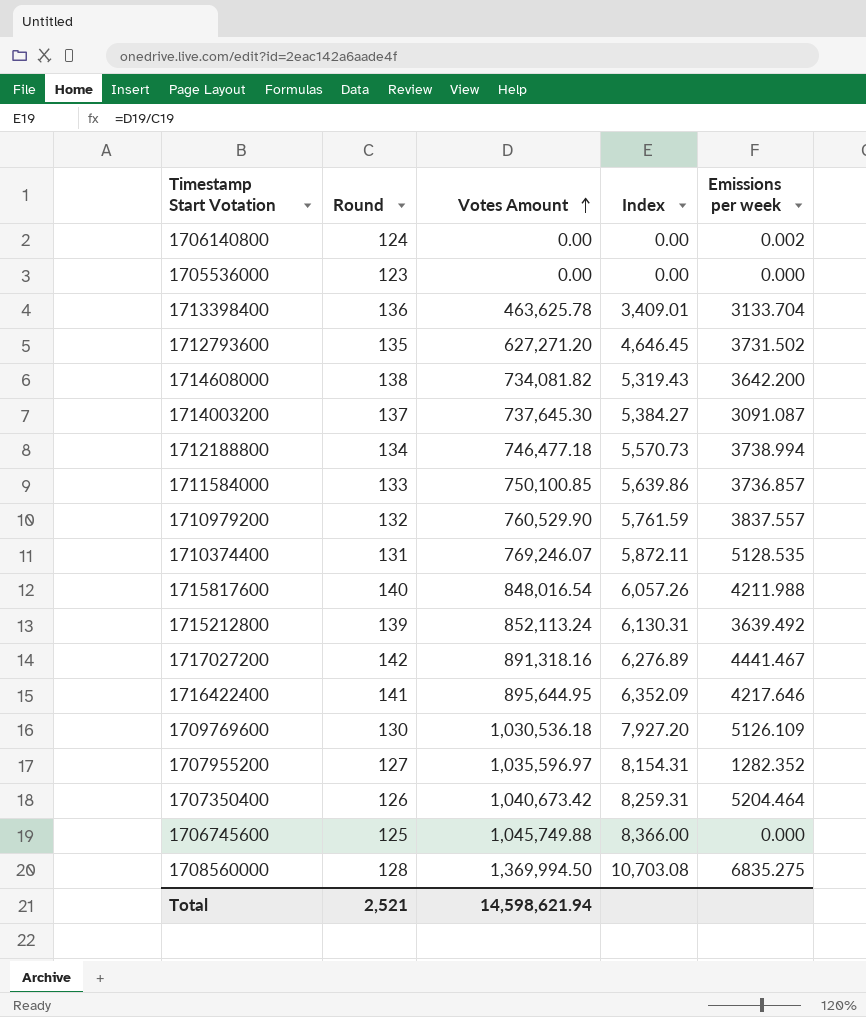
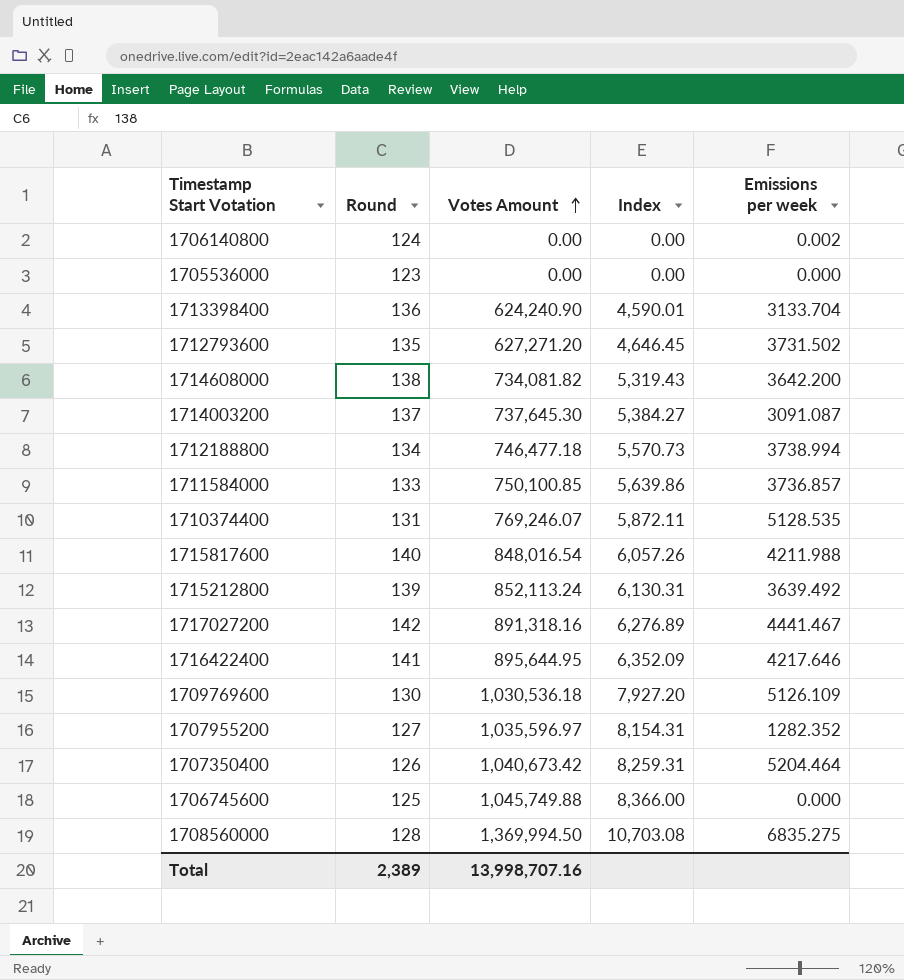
row 1710979200: 132 | 760,529.90 | 5,761.59 | 3837.557 -> none
1713398400 | Votes Amount: 463,625.78 -> 624,240.90
1713398400 | Index: 3,409.01 -> 4,590.01
Total | Round: 2,521 -> 2,389
Total | Votes Amount: 14,598,621.94 -> 13,998,707.16

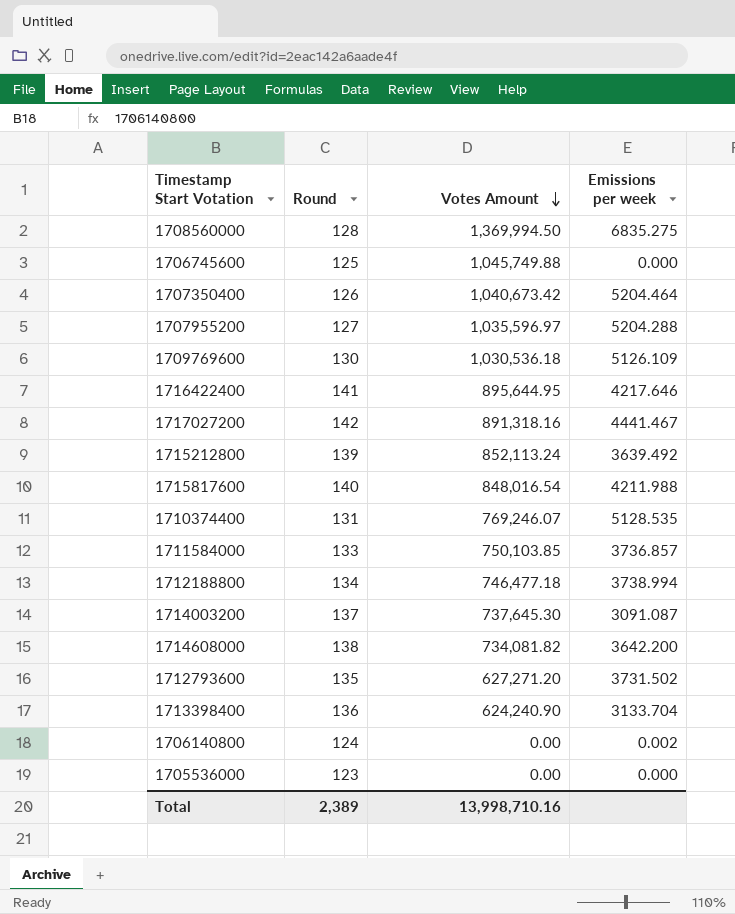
row order: Votes Amount ascending -> Votes Amount descending
column Index | formula: [Votes Amount] / [Round] -> none
1707955200 | Emissions per week: 1282.352 -> 5204.288
1711584000 | Votes Amount: 750,100.85 -> 750,103.85
Total | Votes Amount: 13,998,707.16 -> 13,998,710.16

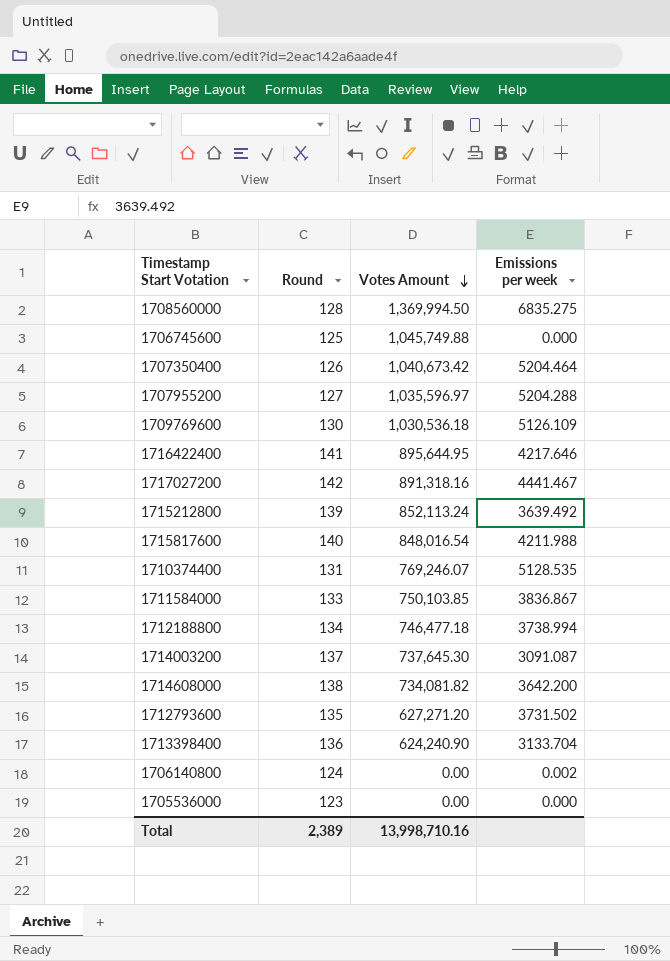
1711584000 | Emissions per week: 3736.857 -> 3836.867

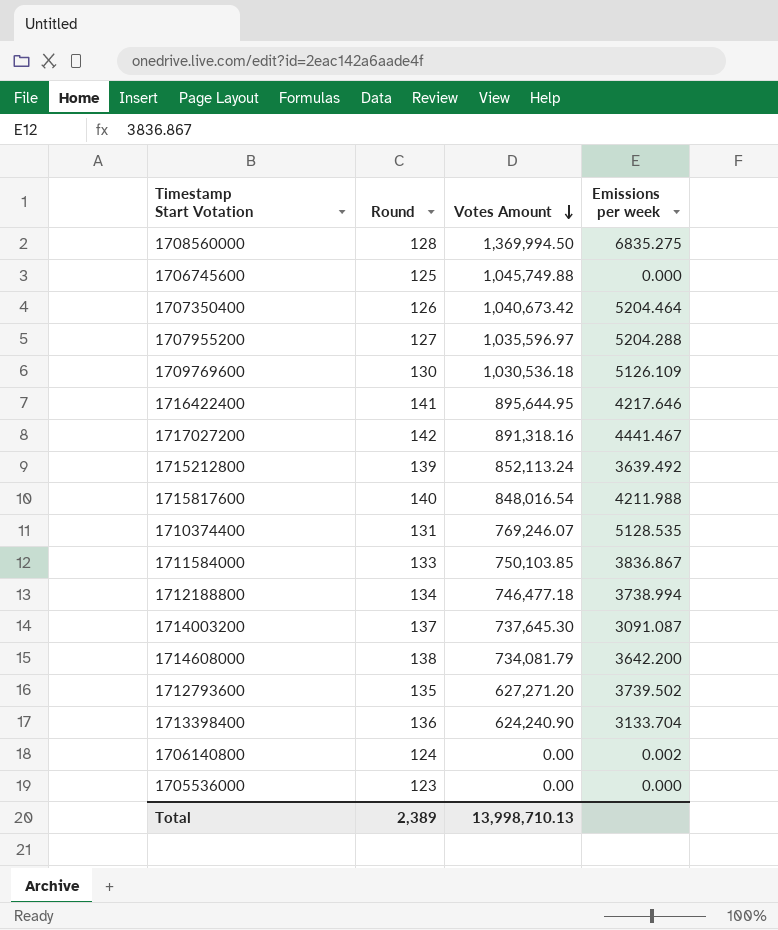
1714608000 | Votes Amount: 734,081.82 -> 734,081.79
1712793600 | Emissions per week: 3731.502 -> 3739.502
Total | Votes Amount: 13,998,710.16 -> 13,998,710.13

